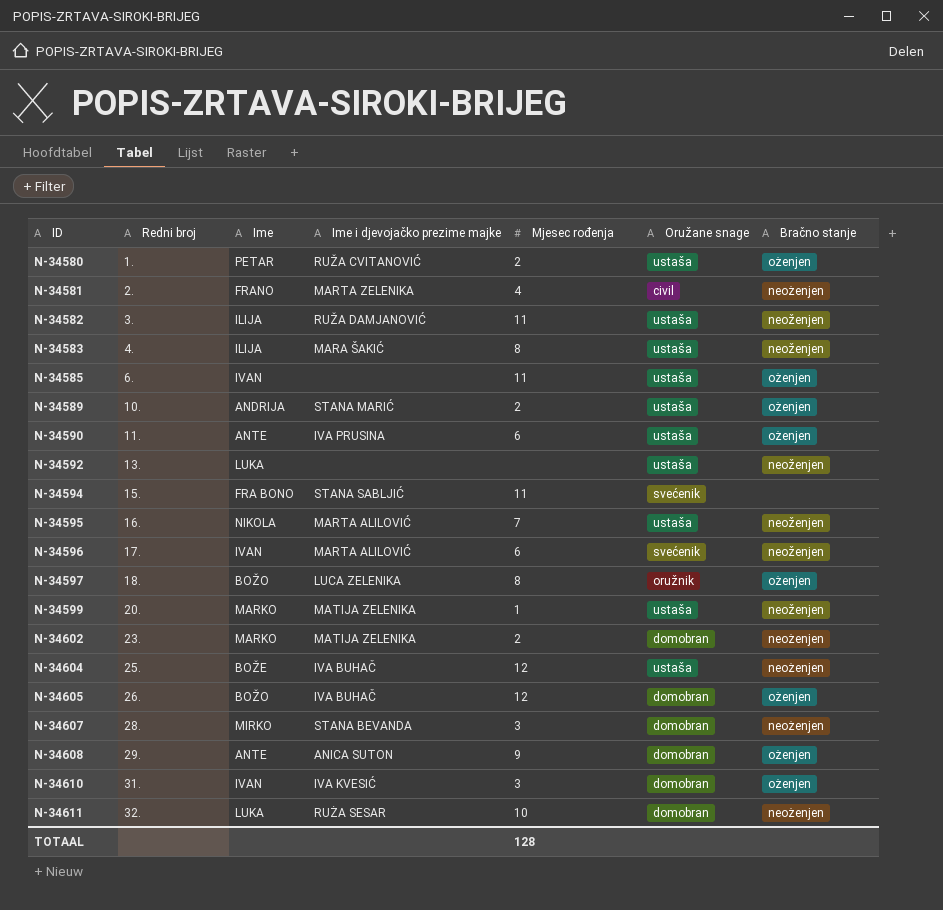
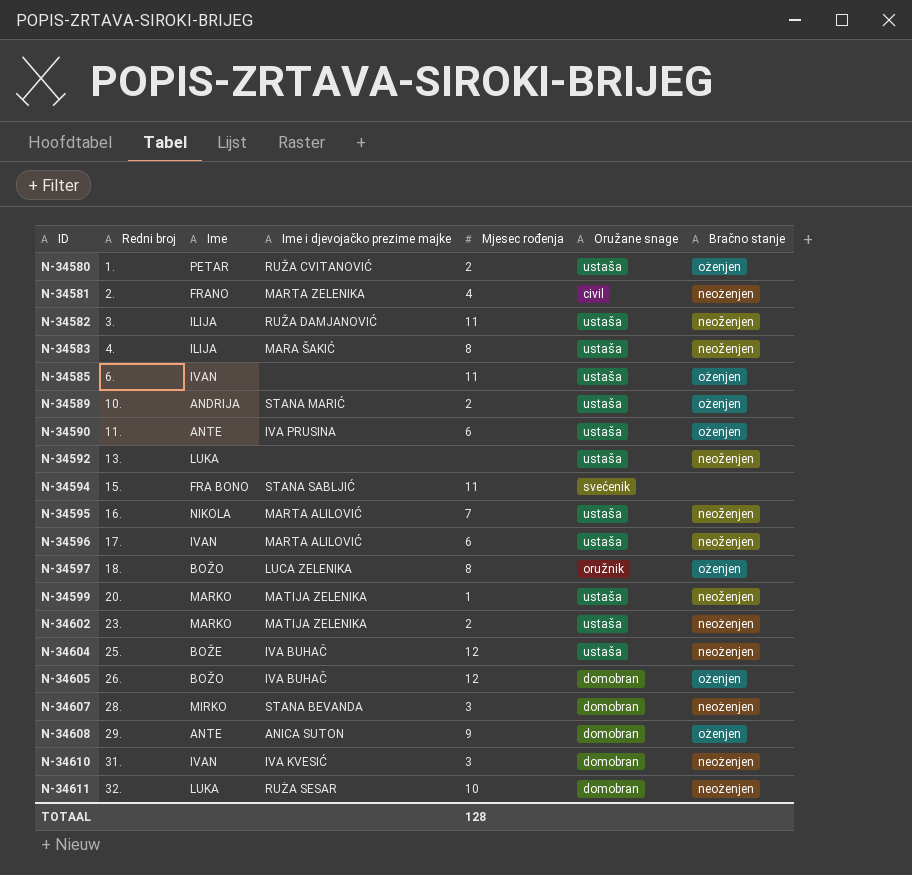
N-34596 | Oružane snage: svećenik -> ustaša
N-34602 | Oružane snage: domobran -> ustaša
N-34610 | Bračno stanje: ożenjen -> neożenjen

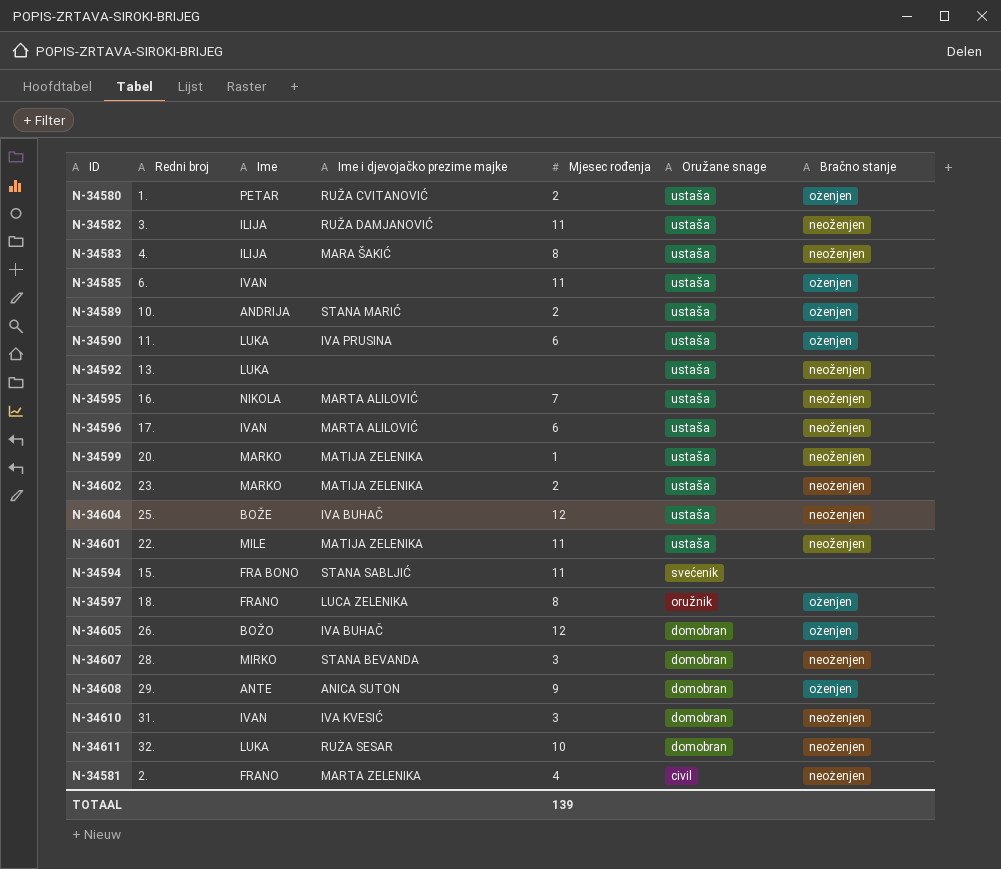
row order: ID ascending -> Oružane snage descending
N-34590 | Ime: ANTE -> LUKA
row N-34601: none -> 22. | MILE | MATIJA ZELENIKA | 11 | ustaša | neoženjen
N-34597 | Ime: BOŽO -> FRANO
TOTAAL | Mjesec rođenja: 128 -> 139

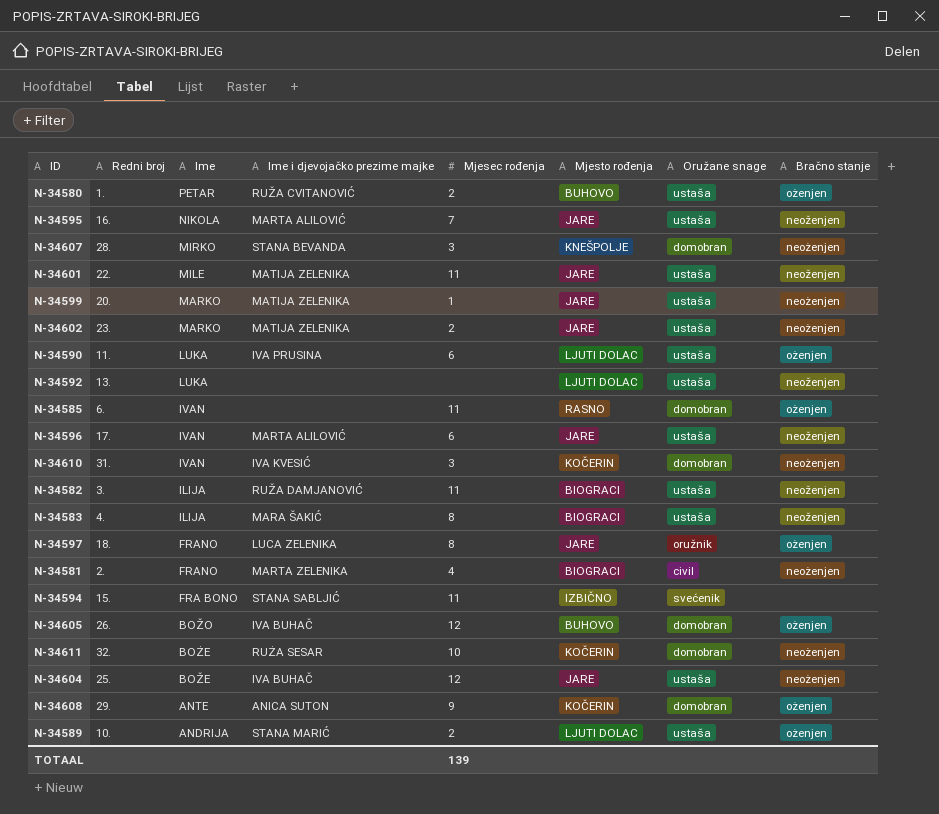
row order: Oružane snage descending -> Ime descending
column Mjesto rođenja | position: none -> 6
N-34599 | Bračno stanje: neoženjen -> neożenjen
N-34585 | Oružane snage: ustaša -> domobran
N-34611 | Ime: LUKA -> BOŻE

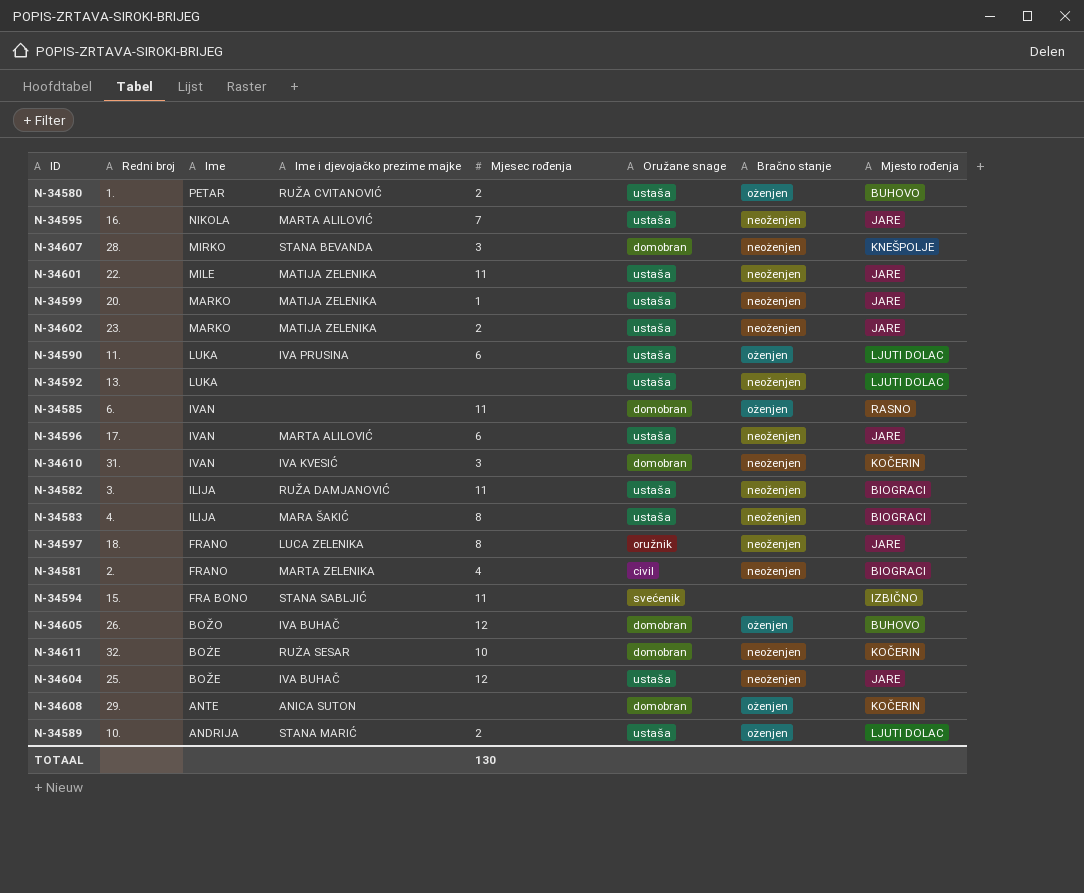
column Mjesto rođenja | position: 6 -> 8
N-34597 | Bračno stanje: ożenjen -> neoženjen
N-34608 | Mjesec rođenja: 9 -> none
TOTAAL | Mjesec rođenja: 139 -> 130

